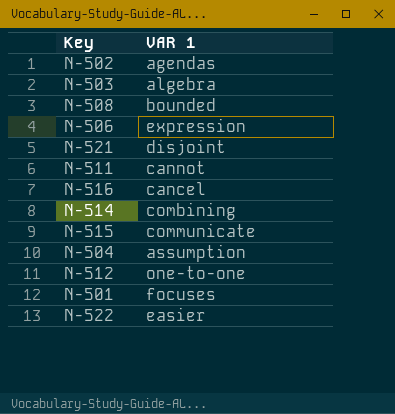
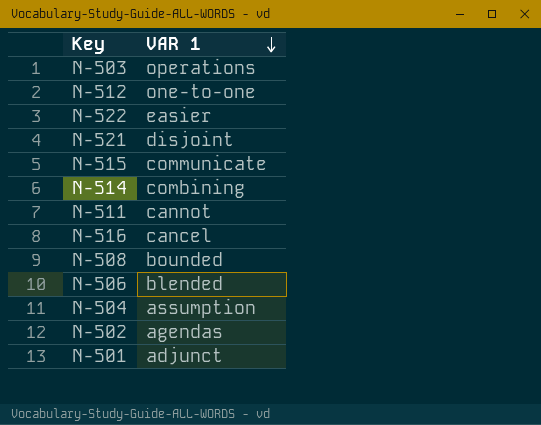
row order: none -> VAR 1 descending
N-503 | VAR 1: algebra -> operations
N-506 | VAR 1: expression -> blended
N-501 | VAR 1: focuses -> adjunct

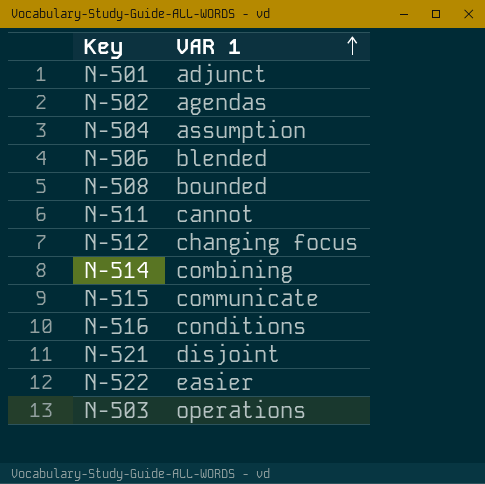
row order: VAR 1 descending -> VAR 1 ascending
N-512 | VAR 1: one-to-one -> changing focus
N-516 | VAR 1: cancel -> conditions

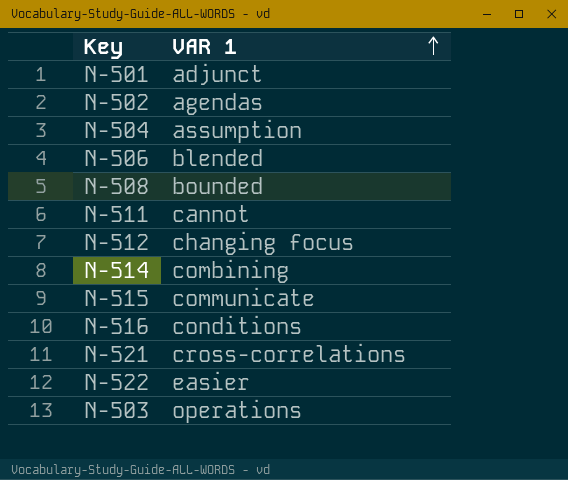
N-521 | VAR 1: disjoint -> cross-correlations

